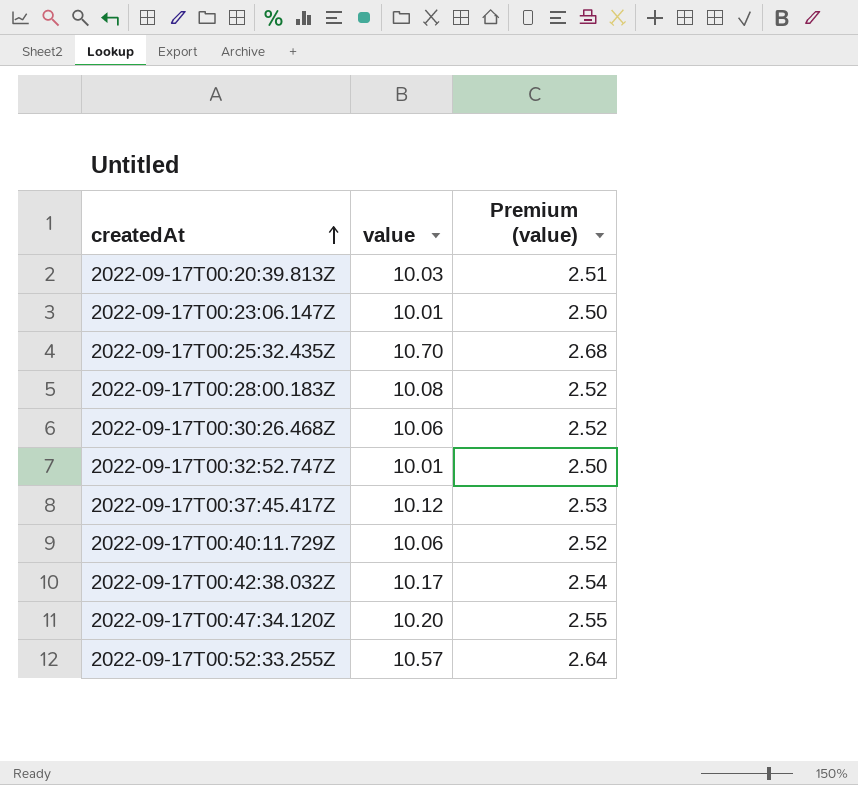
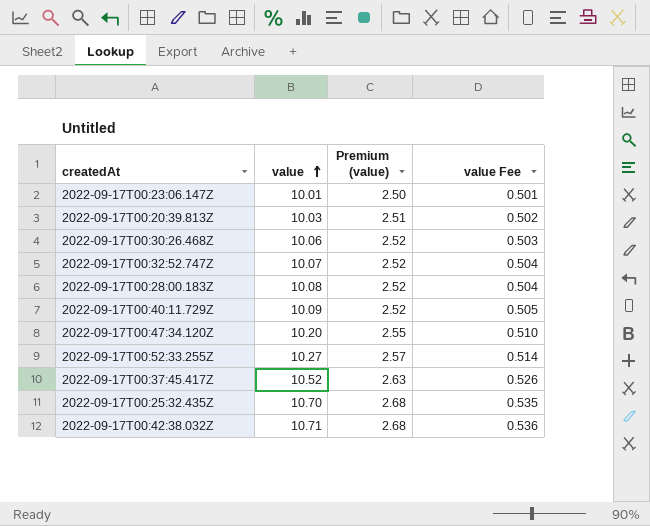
row order: createdAt ascending -> value ascending
column value Fee | formula: none -> [value] * 0.05
2022-09-17T00:32:52.747Z | value: 10.01 -> 10.07
2022-09-17T00:32:52.747Z | Premium (value): 2.50 -> 2.52
2022-09-17T00:40:11.729Z | value: 10.06 -> 10.09
2022-09-17T00:52:33.255Z | value: 10.57 -> 10.27
2022-09-17T00:52:33.255Z | Premium (value): 2.64 -> 2.57
2022-09-17T00:37:45.417Z | value: 10.12 -> 10.52
2022-09-17T00:37:45.417Z | Premium (value): 2.53 -> 2.63
2022-09-17T00:42:38.032Z | value: 10.17 -> 10.71
2022-09-17T00:42:38.032Z | Premium (value): 2.54 -> 2.68

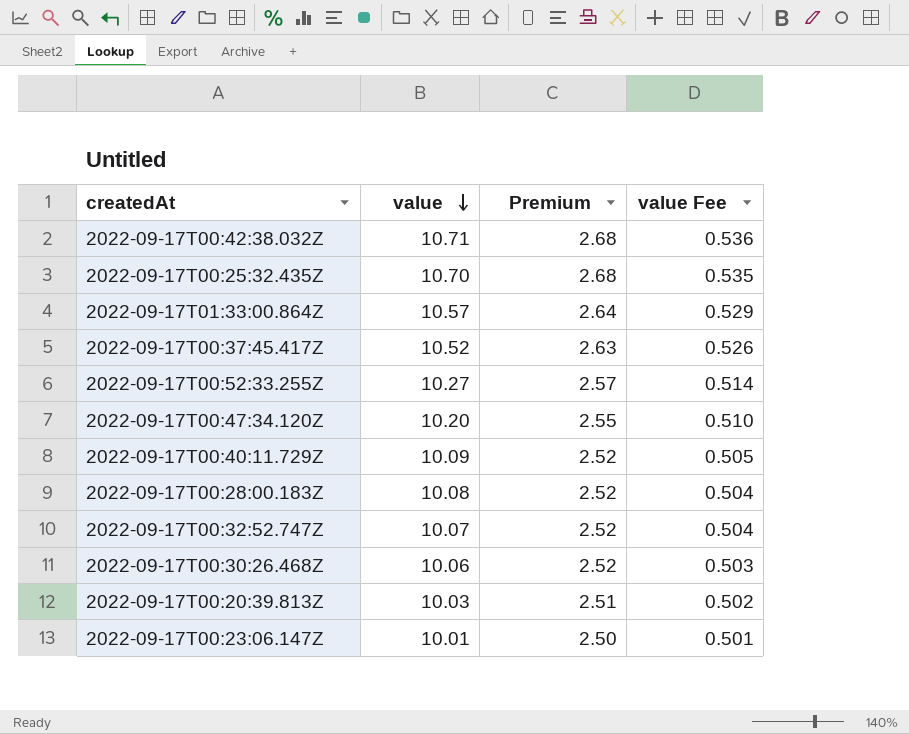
row order: value ascending -> value descending
column name: Premium (value) -> Premium
row 2022-09-17T01:33:00.864Z: none -> 10.57 | 2.64 | 0.529

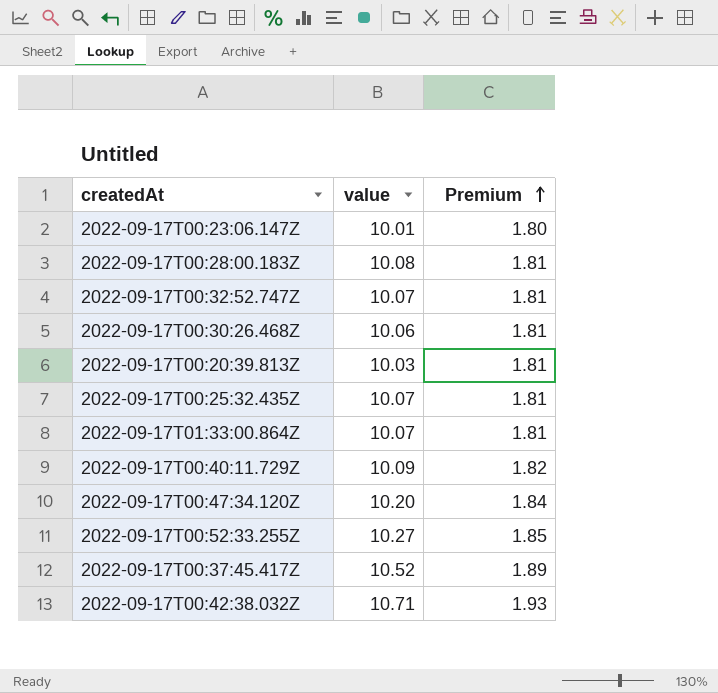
row order: value descending -> Premium ascending
column value Fee | formula: [value] * 0.05 -> none
column Premium | formula: [value] * 0.25 -> [value] * 0.18
2022-09-17T00:25:32.435Z | value: 10.70 -> 10.07
2022-09-17T01:33:00.864Z | value: 10.57 -> 10.07

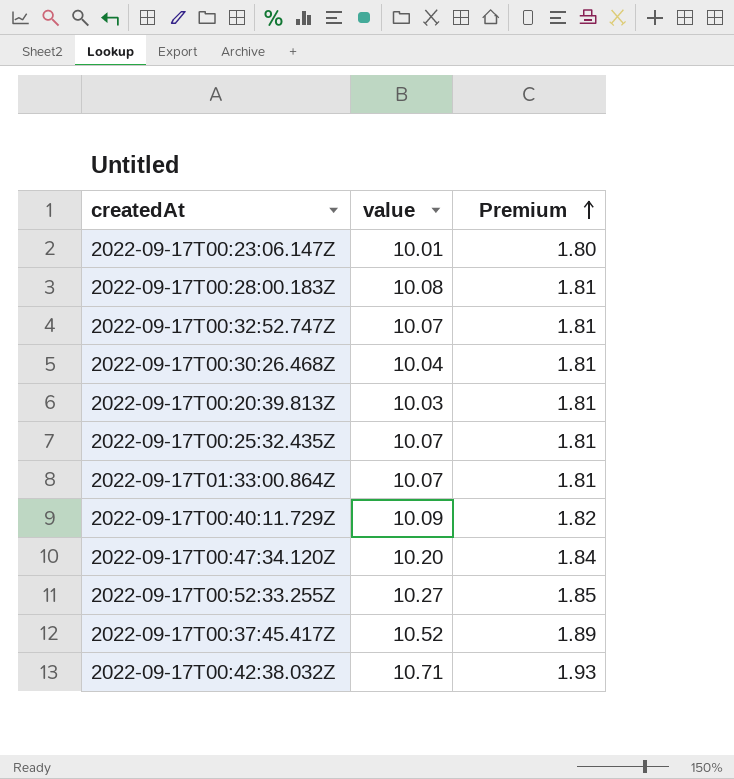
2022-09-17T00:30:26.468Z | value: 10.06 -> 10.04

